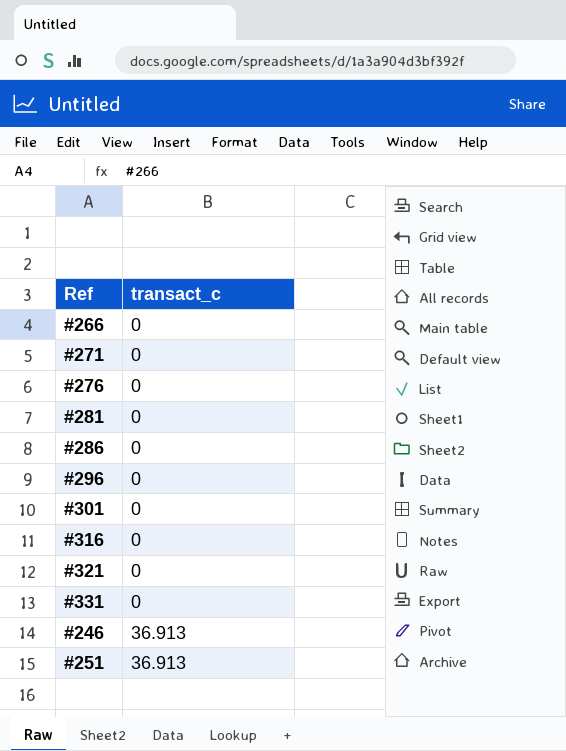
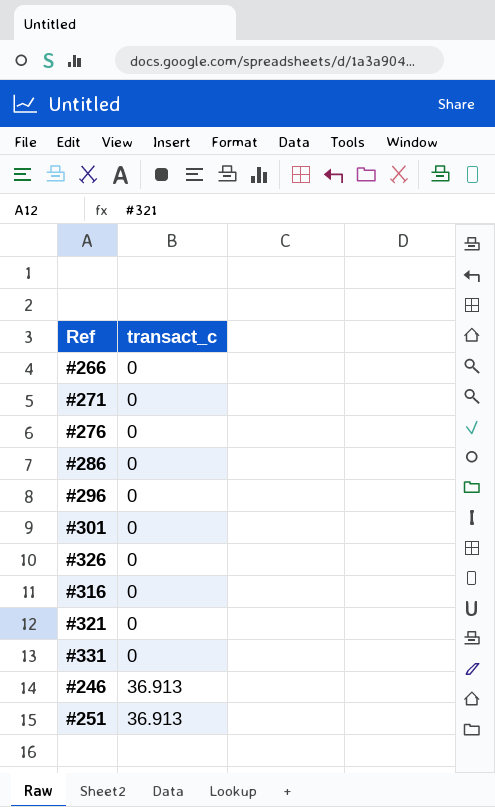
row #281: 0 -> none
row #326: none -> 0

